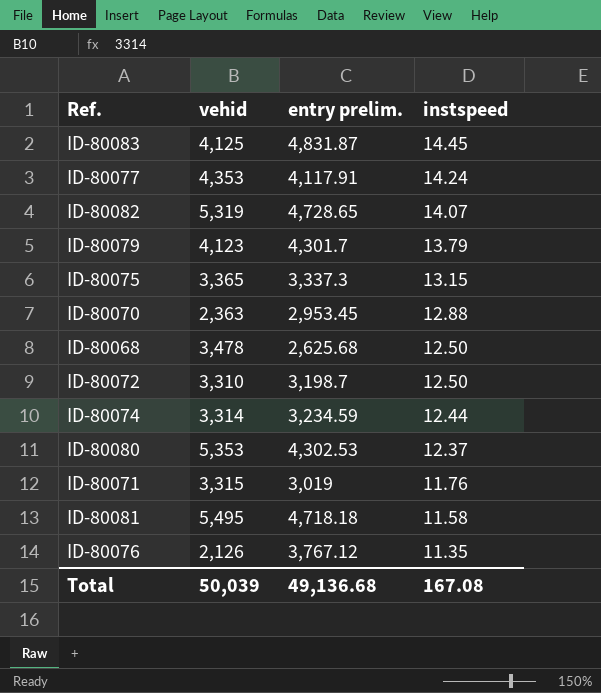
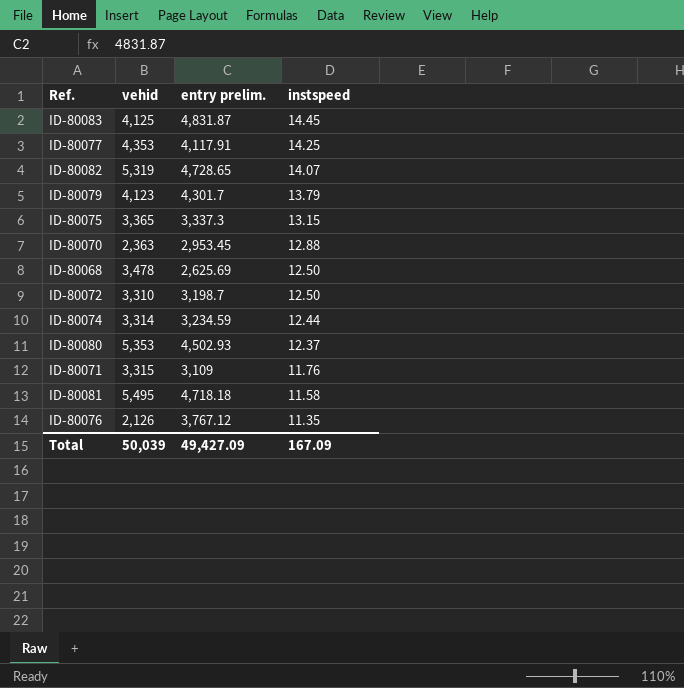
ID-80077 | instspeed: 14.24 -> 14.25
ID-80068 | entry prelim.: 2,625.68 -> 2,625.69
ID-80080 | entry prelim.: 4,302.53 -> 4,502.93
ID-80071 | entry prelim.: 3,019 -> 3,109
Total | entry prelim.: 49,136.68 -> 49,427.09
Total | instspeed: 167.08 -> 167.09

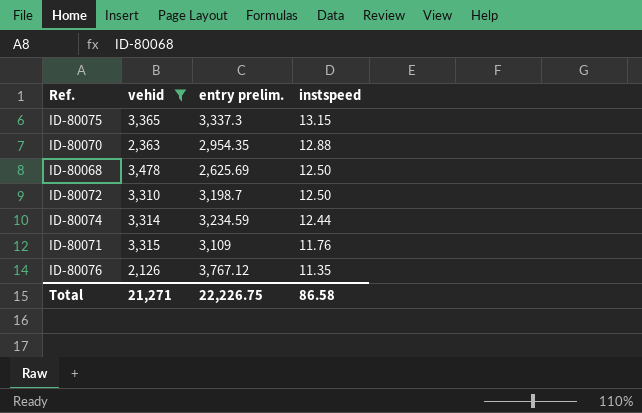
filter: none -> vehid <= 3,478
ID-80070 | entry prelim.: 2,953.45 -> 2,954.35
Total | vehid: 50,039 -> 21,271
Total | entry prelim.: 49,427.09 -> 22,226.75
Total | instspeed: 167.09 -> 86.58

